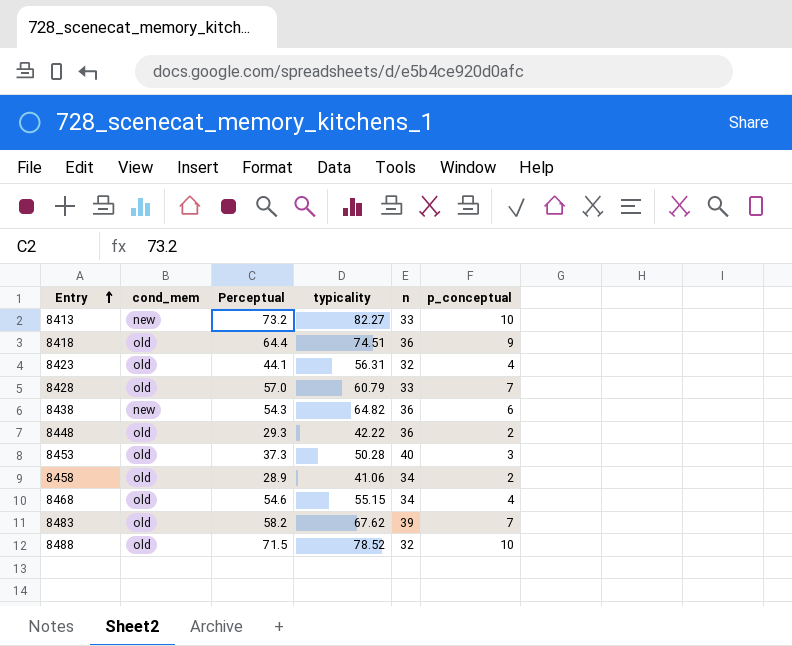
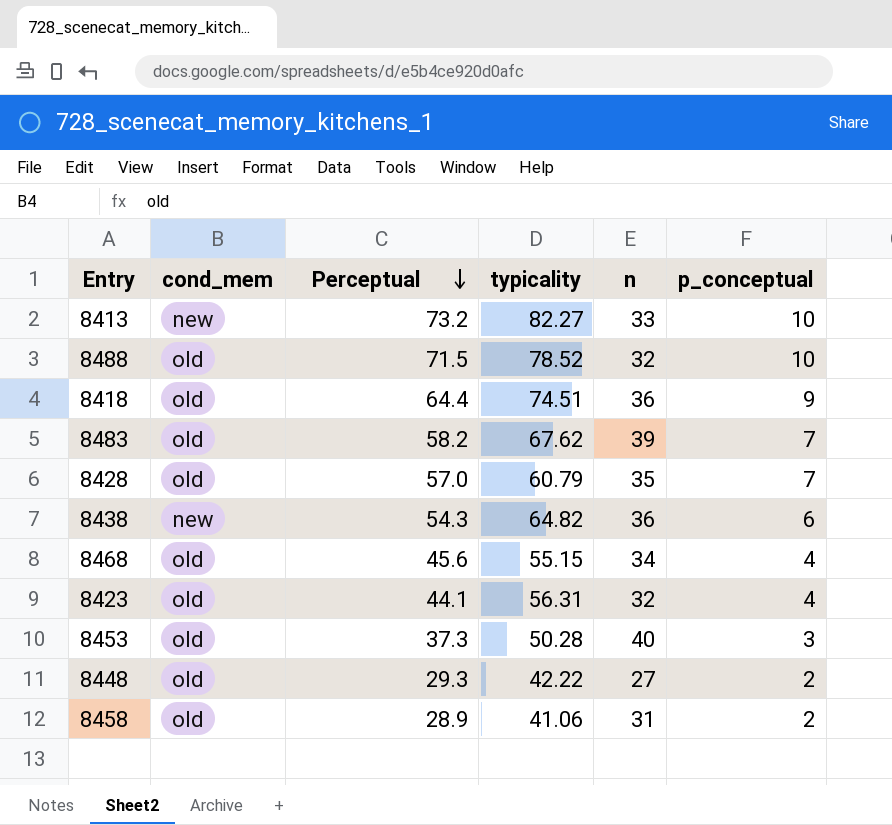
row order: Entry ascending -> Perceptual descending
8428 | n: 33 -> 35
8468 | Perceptual: 54.6 -> 45.6
8448 | n: 36 -> 27
8458 | n: 34 -> 31

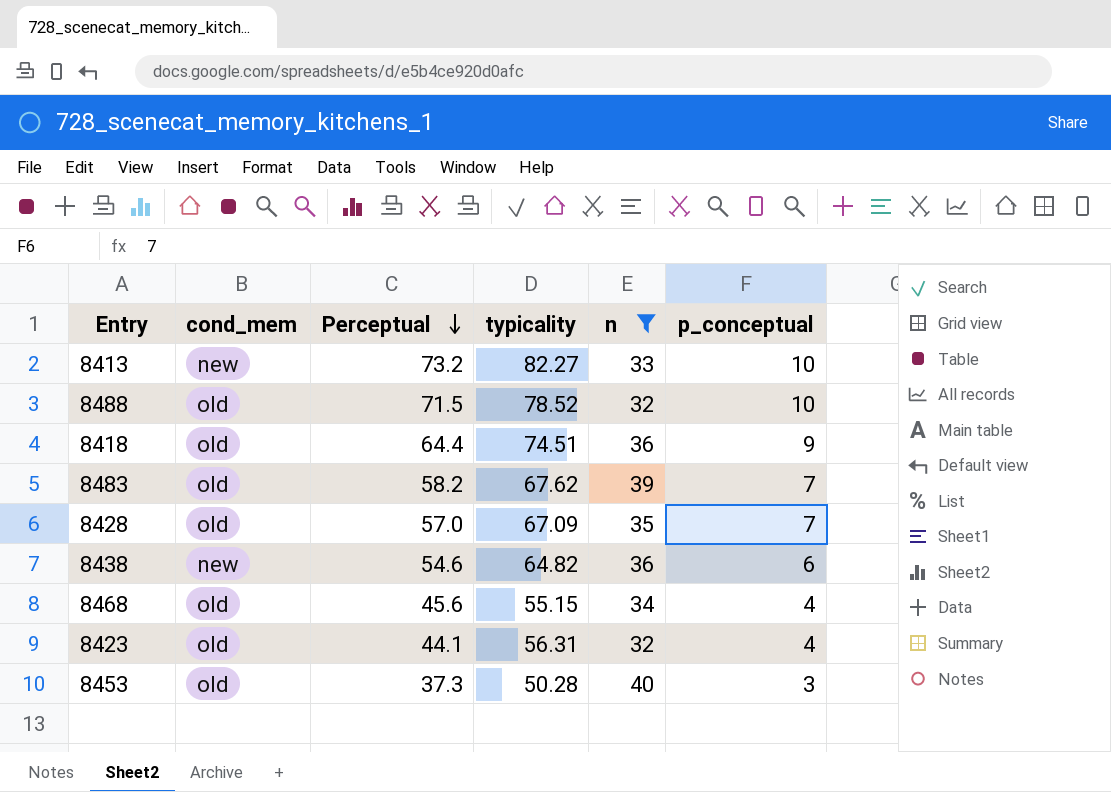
filter: none -> n >= 32
8428 | typicality: 60.79 -> 67.09
8438 | Perceptual: 54.3 -> 54.6

